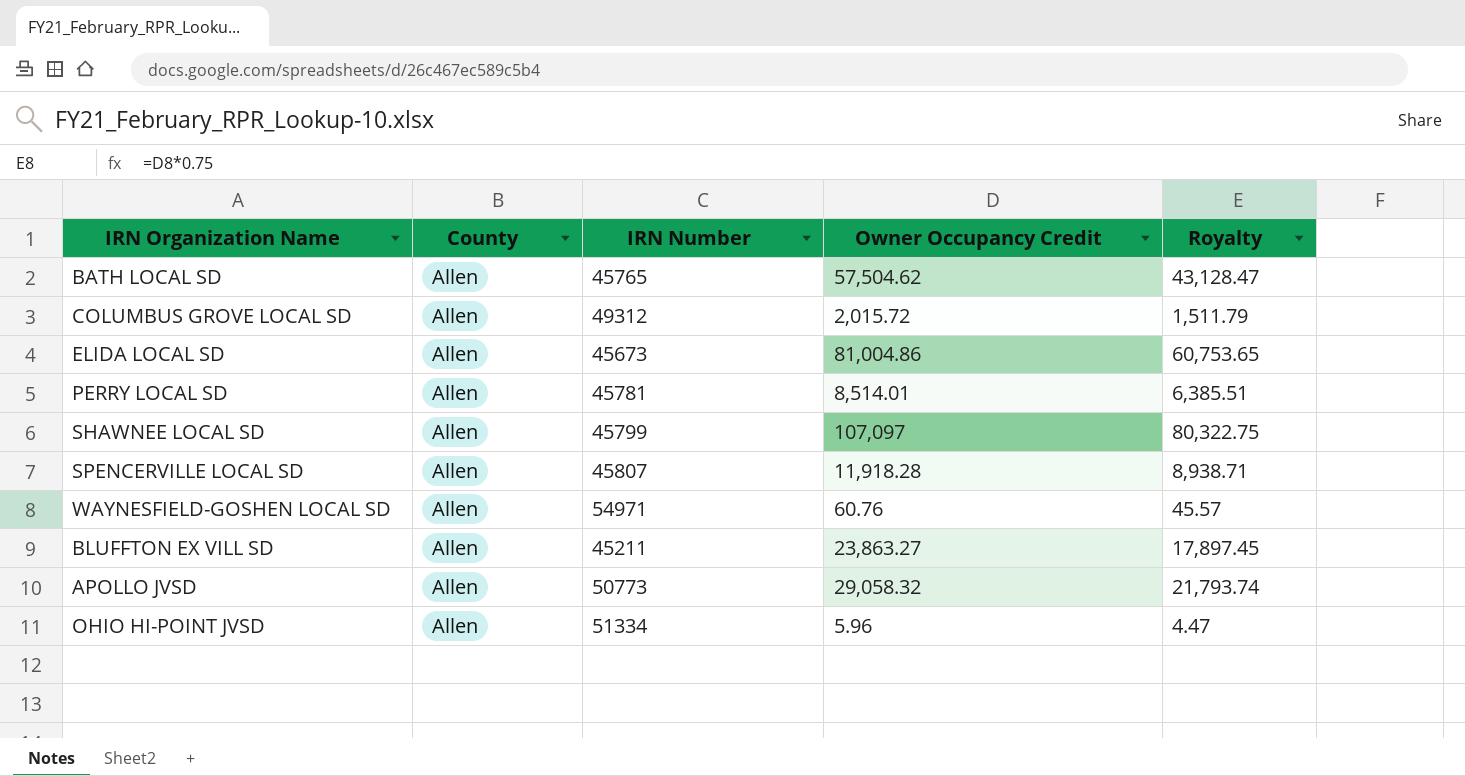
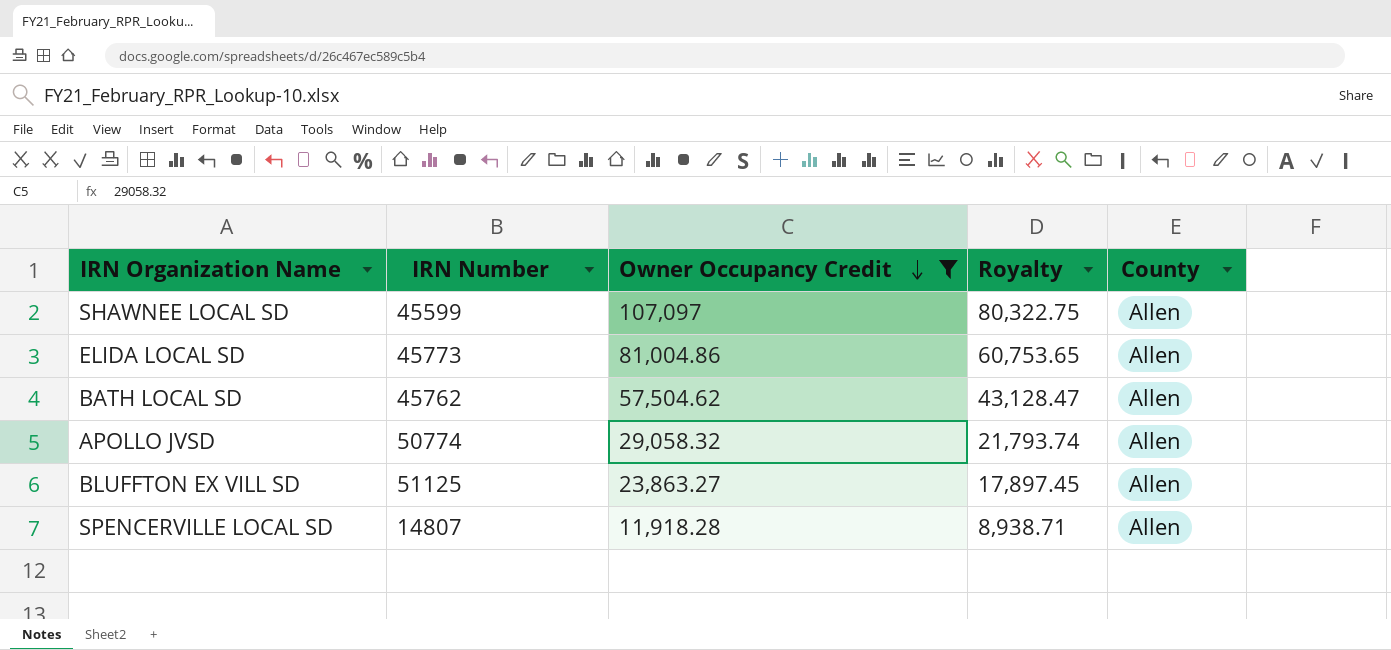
filter: none -> Owner Occupancy Credit >= 11,918.28
row order: none -> Owner Occupancy Credit descending
column County | position: 2 -> 5
SHAWNEE LOCAL SD | IRN Number: 45799 -> 45599
ELIDA LOCAL SD | IRN Number: 45673 -> 45773
BATH LOCAL SD | IRN Number: 45765 -> 45762
APOLLO JVSD | IRN Number: 50773 -> 50774
BLUFFTON EX VILL SD | IRN Number: 45211 -> 51125
SPENCERVILLE LOCAL SD | IRN Number: 45807 -> 14807

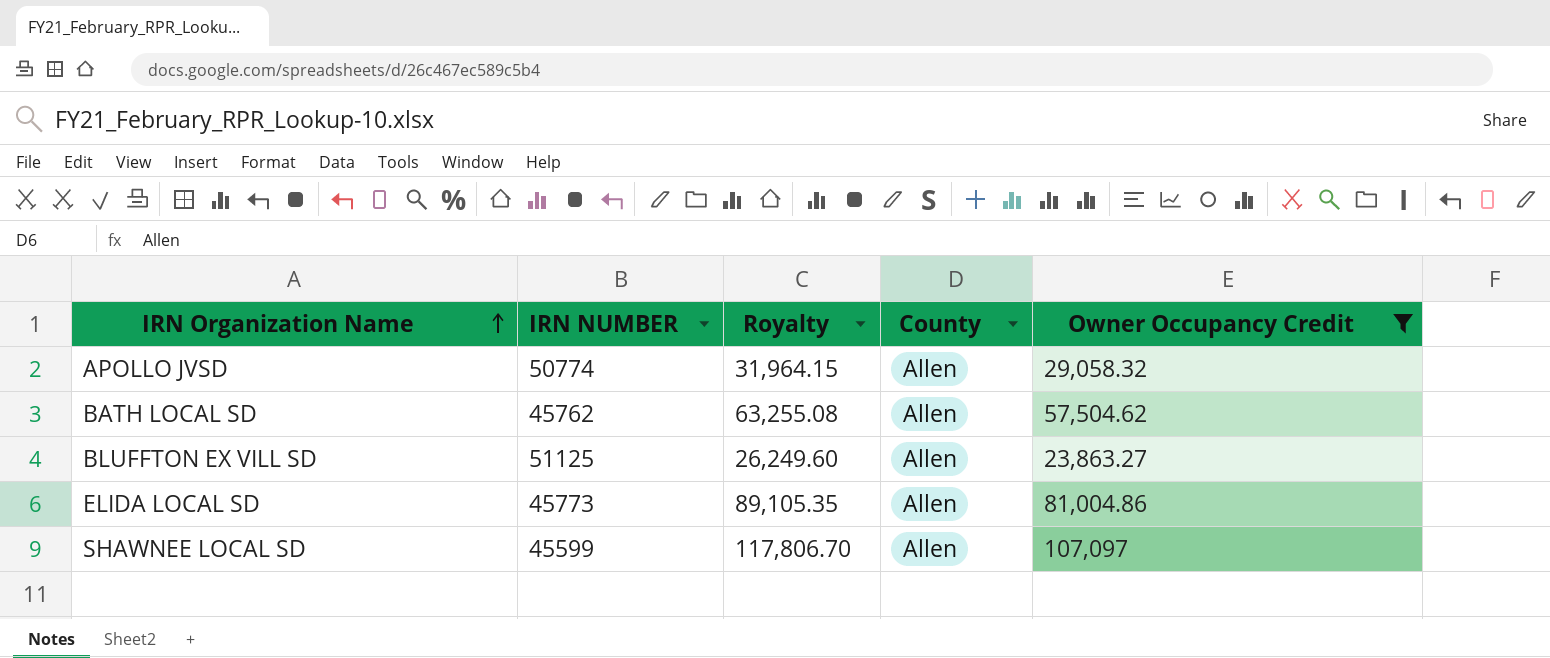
row order: Owner Occupancy Credit descending -> IRN Organization Name ascending
column name: IRN Number -> IRN NUMBER
column Royalty | formula: [Owner Occupancy Credit] * 0.75 -> [Owner Occupancy Credit] * 1.1
column Owner Occupancy Credit | position: 3 -> 5
row SPENCERVILLE LOCAL SD: 14807 | 11,918.28 | 8,938.71 | Allen -> none

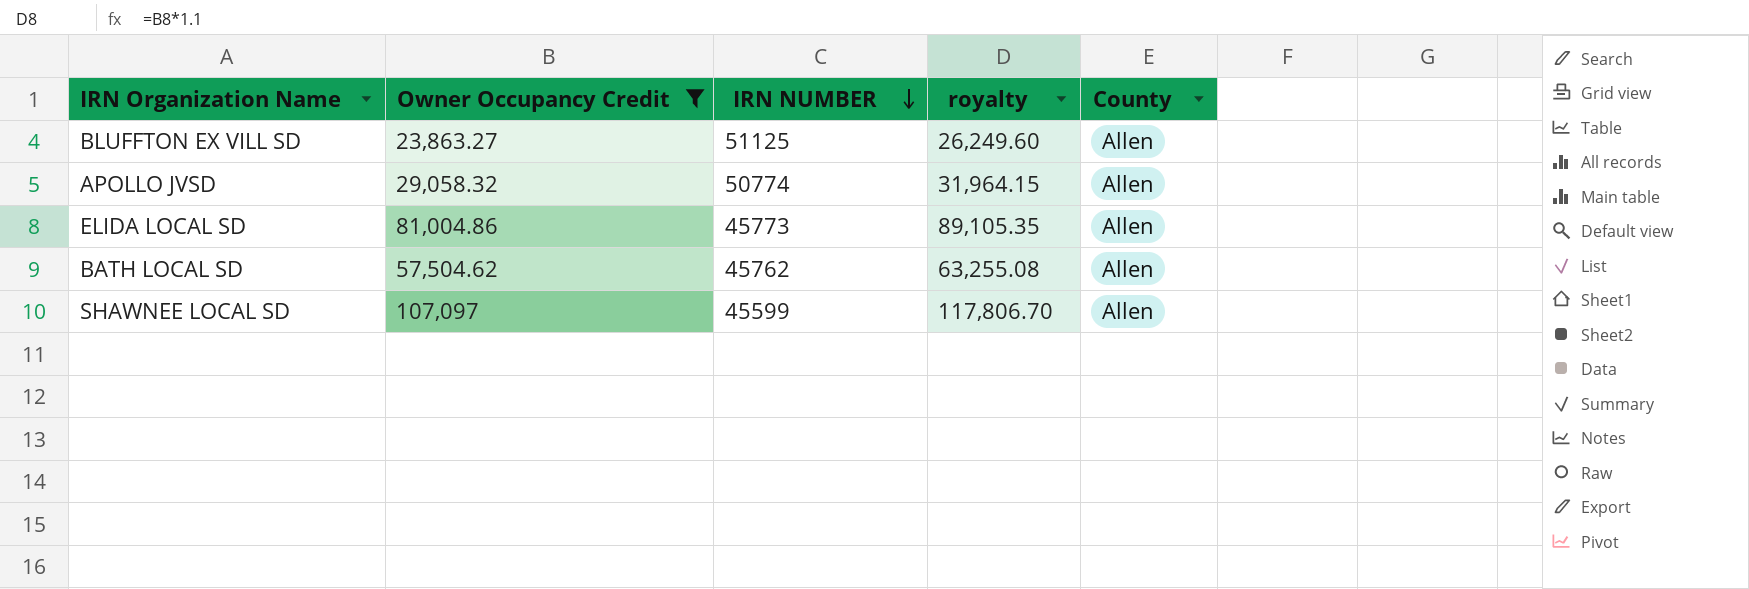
row order: IRN Organization Name ascending -> IRN NUMBER descending
column Owner Occupancy Credit | position: 5 -> 2
column name: Royalty -> royalty

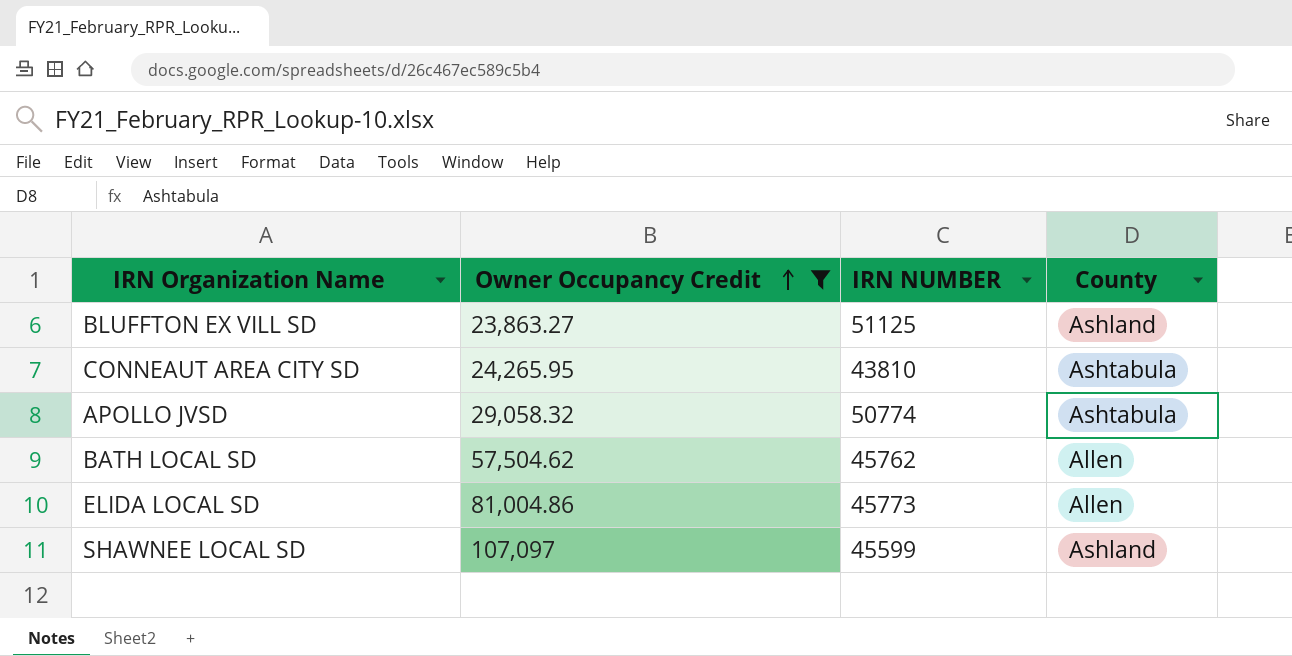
row order: IRN NUMBER descending -> Owner Occupancy Credit ascending
column royalty | formula: [Owner Occupancy Credit] * 1.1 -> none
BLUFFTON EX VILL SD | County: Allen -> Ashland
row CONNEAUT AREA CITY SD: none -> 24,265.95 | 43810 | Ashtabula
APOLLO JVSD | County: Allen -> Ashtabula
SHAWNEE LOCAL SD | County: Allen -> Ashland

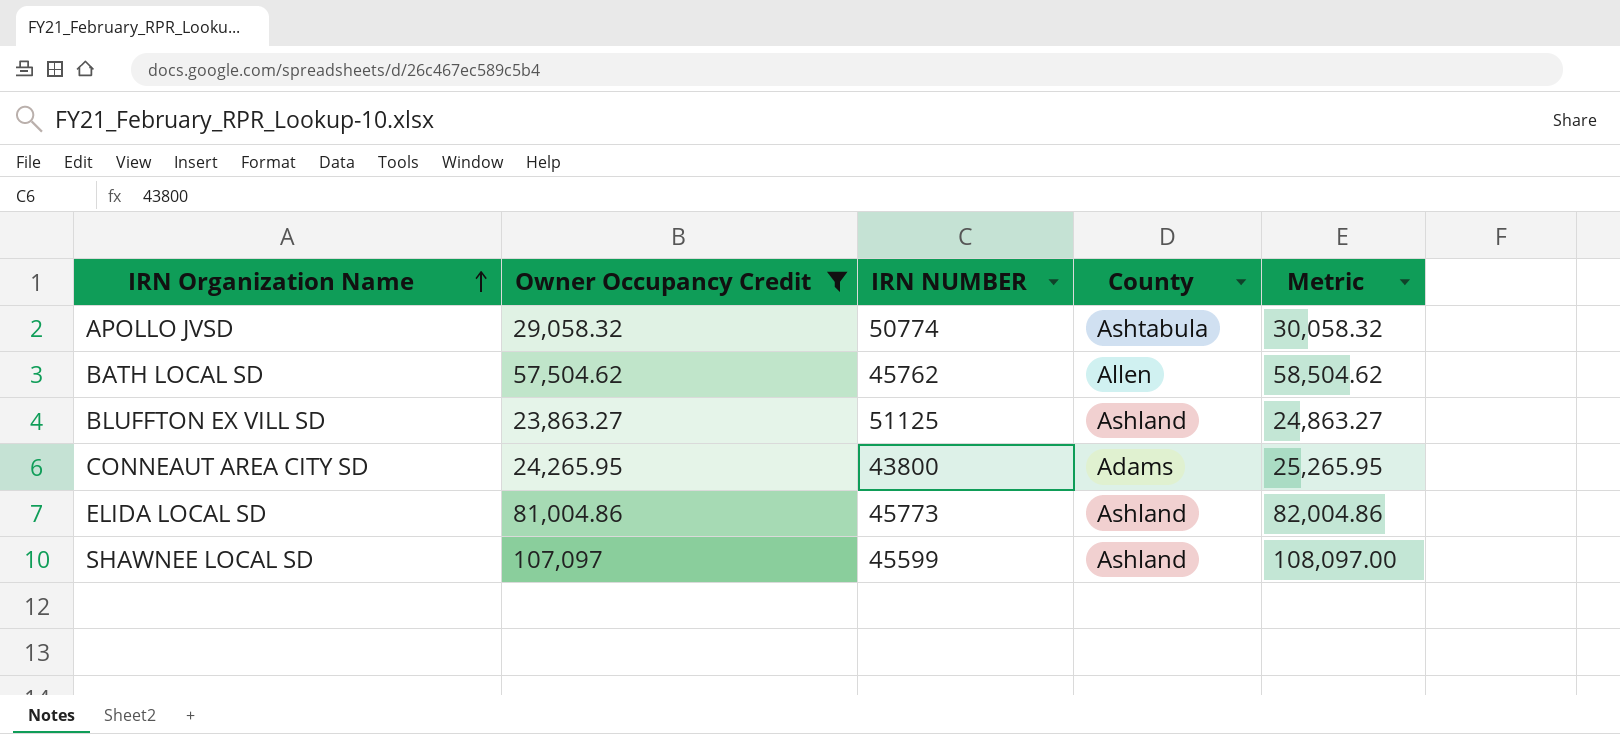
row order: Owner Occupancy Credit ascending -> IRN Organization Name ascending
column Metric | formula: none -> [Owner Occupancy Credit] + 1000
CONNEAUT AREA CITY SD | IRN NUMBER: 43810 -> 43800
CONNEAUT AREA CITY SD | County: Ashtabula -> Adams
ELIDA LOCAL SD | County: Allen -> Ashland

